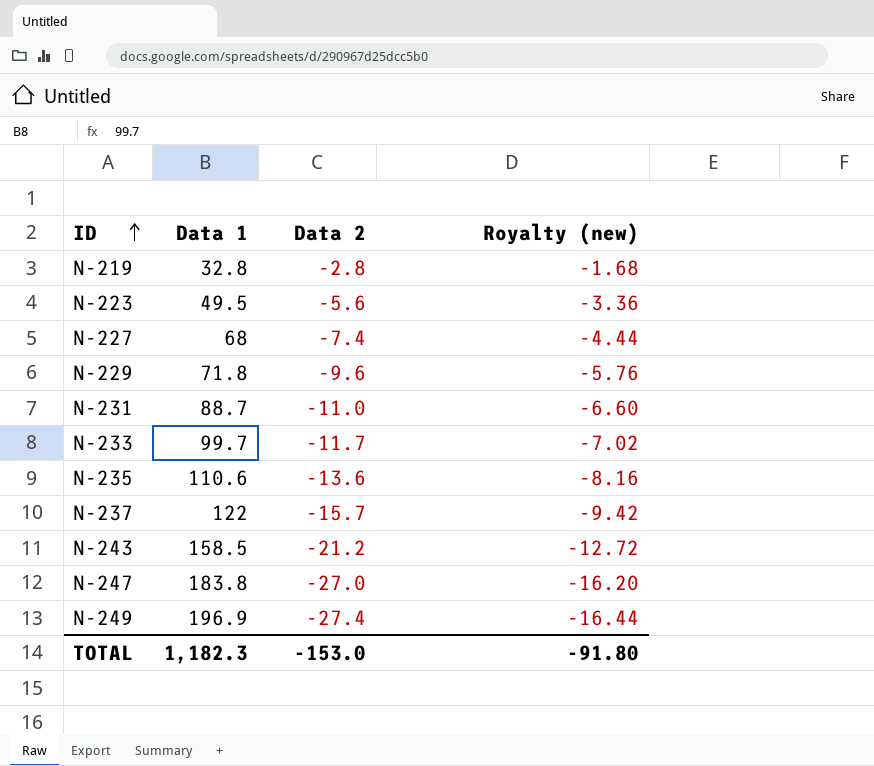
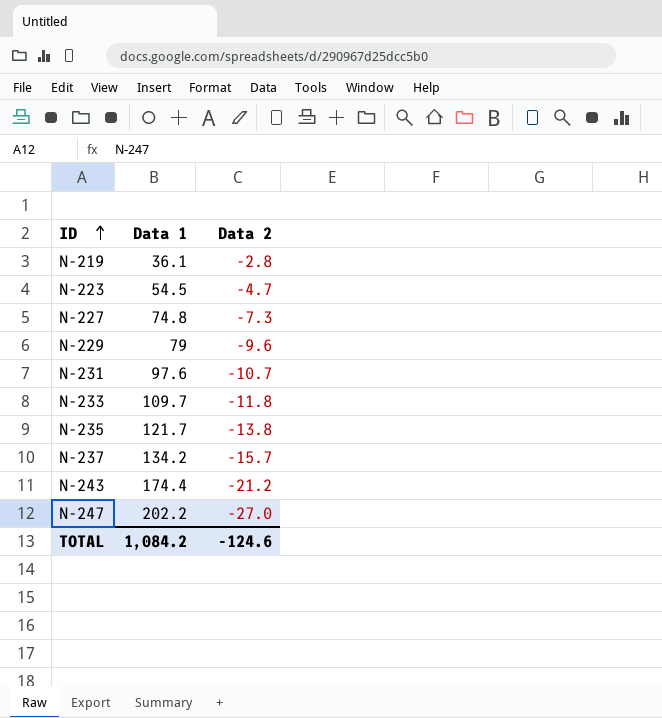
column Royalty (new) | formula: [Data 2] * 0.6 -> none
row N-249: 196.9 | -27.4 | -16.44 -> none
N-219 | Data 1: 32.8 -> 36.1
N-223 | Data 1: 49.5 -> 54.5
N-223 | Data 2: -5.6 -> -4.7
N-227 | Data 1: 68 -> 74.8
N-227 | Data 2: -7.4 -> -7.3
N-229 | Data 1: 71.8 -> 79
N-231 | Data 1: 88.7 -> 97.6
N-231 | Data 2: -11.0 -> -10.7
N-233 | Data 1: 99.7 -> 109.7
N-233 | Data 2: -11.7 -> -11.8
N-235 | Data 1: 110.6 -> 121.7
N-235 | Data 2: -13.6 -> -13.8
N-237 | Data 1: 122 -> 134.2
N-243 | Data 1: 158.5 -> 174.4
N-247 | Data 1: 183.8 -> 202.2
TOTAL | Data 1: 1,182.3 -> 1,084.2
TOTAL | Data 2: -153.0 -> -124.6

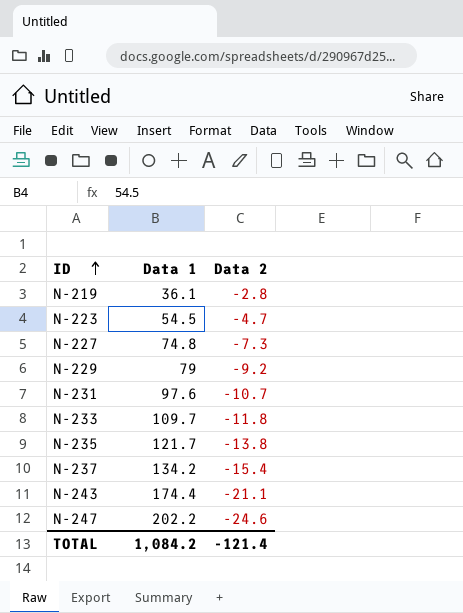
N-229 | Data 2: -9.6 -> -9.2
N-237 | Data 2: -15.7 -> -15.4
N-243 | Data 2: -21.2 -> -21.1
N-247 | Data 2: -27.0 -> -24.6
TOTAL | Data 2: -124.6 -> -121.4

